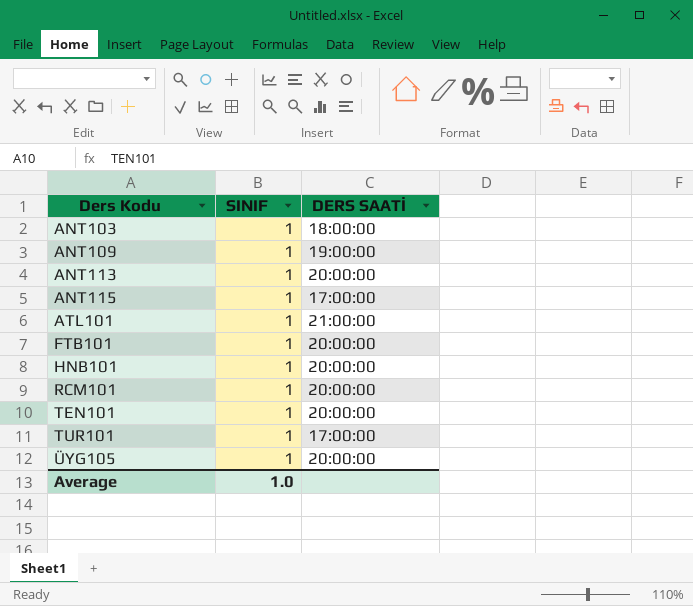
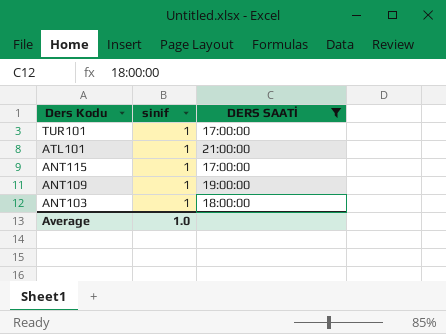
filter: none -> DERS SAATİ != 20:00:00
row order: Ders Kodu ascending -> Ders Kodu descending
column name: SINIF -> sinif

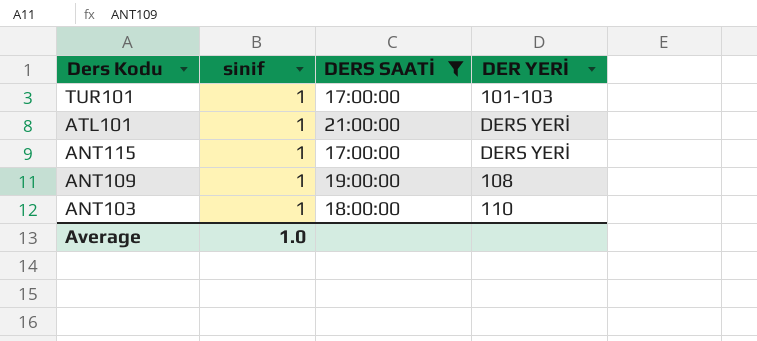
column DER YERİ | position: none -> 4

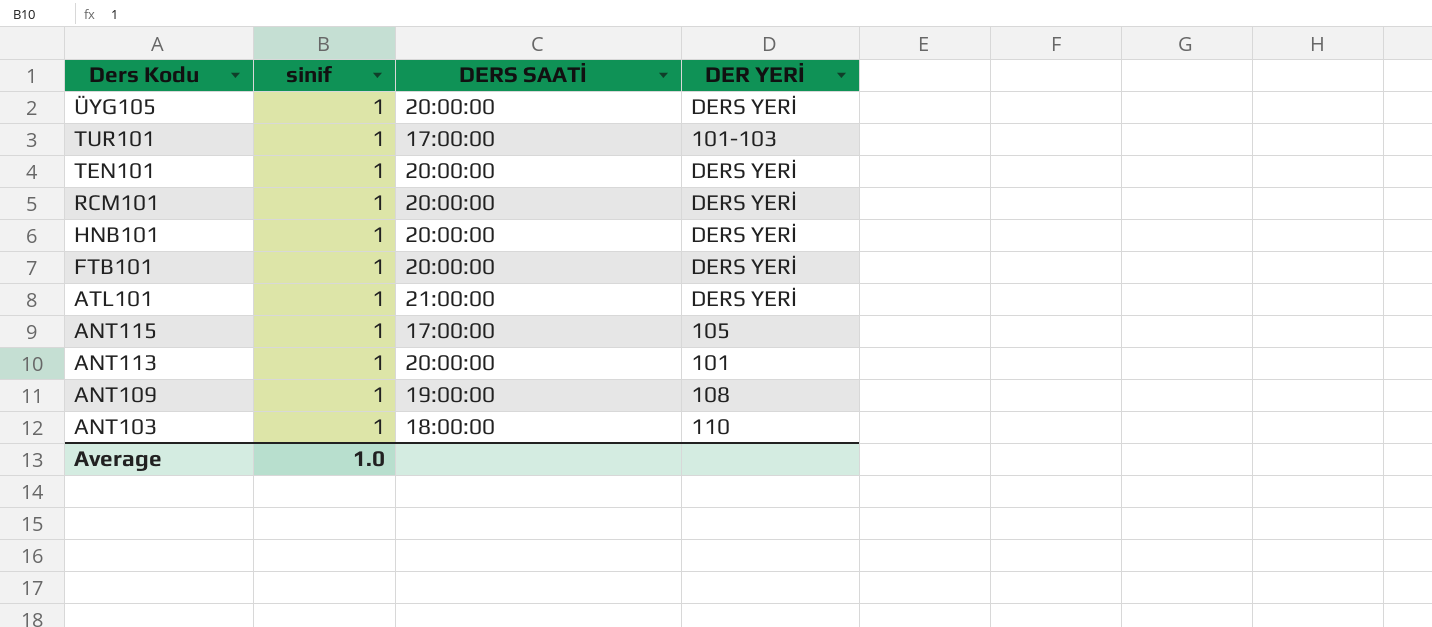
filter: DERS SAATİ != 20:00:00 -> none
ANT115 | DER YERİ: DERS YERİ -> 105

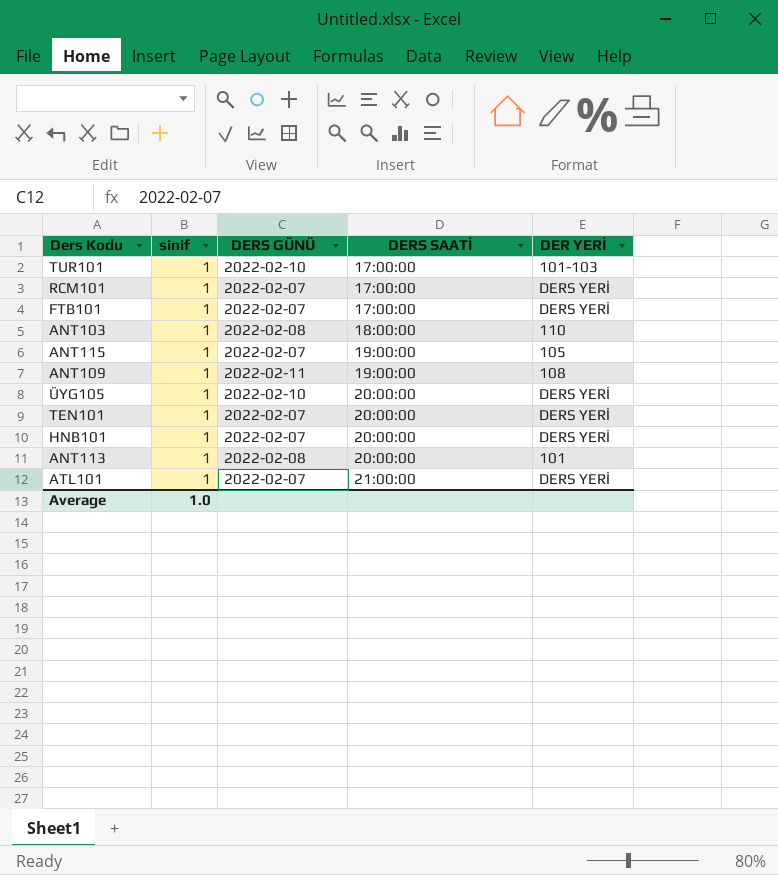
row order: Ders Kodu descending -> DERS SAATİ ascending
column DERS GÜNÜ | position: none -> 3
RCM101 | DERS SAATİ: 20:00:00 -> 17:00:00
FTB101 | DERS SAATİ: 20:00:00 -> 17:00:00
ANT115 | DERS SAATİ: 17:00:00 -> 19:00:00

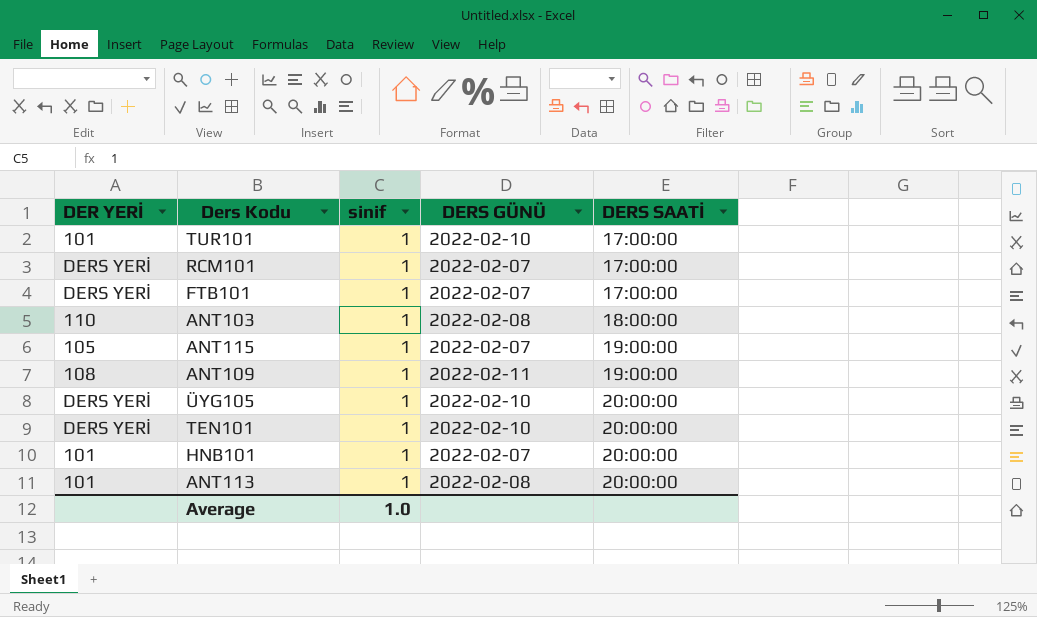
column DER YERİ | position: 5 -> 1
row ATL101: 1 | 2022-02-07 | 21:00:00 | DERS YERİ -> none
TUR101 | DER YERİ: 101-103 -> 101
TEN101 | DERS GÜNÜ: 2022-02-07 -> 2022-02-10
HNB101 | DER YERİ: DERS YERİ -> 101

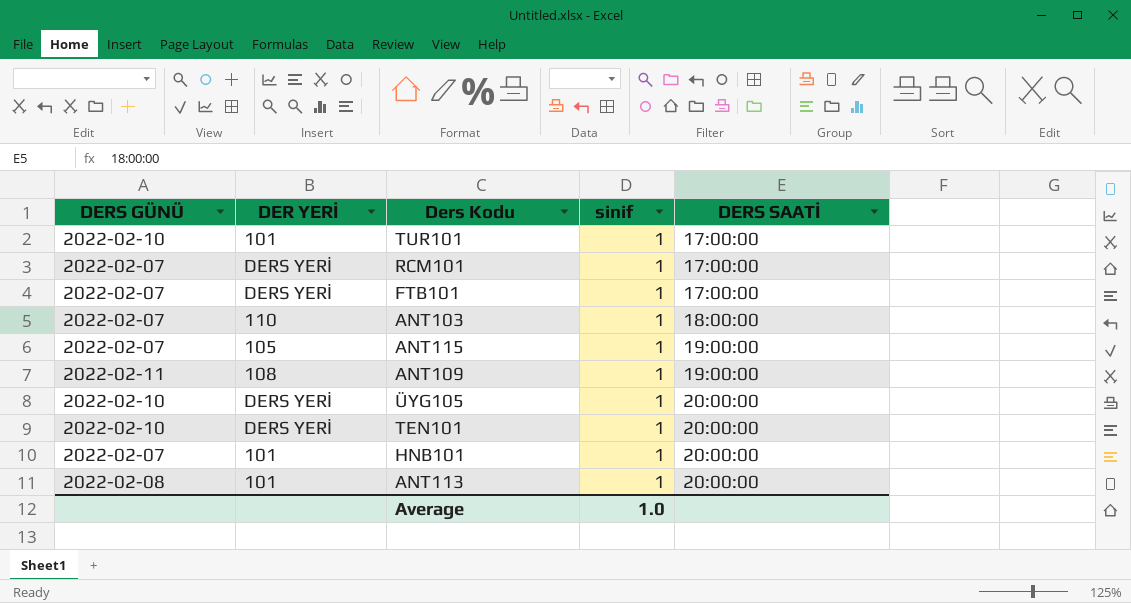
column DERS GÜNÜ | position: 4 -> 1
ANT103 | DERS GÜNÜ: 2022-02-08 -> 2022-02-07

